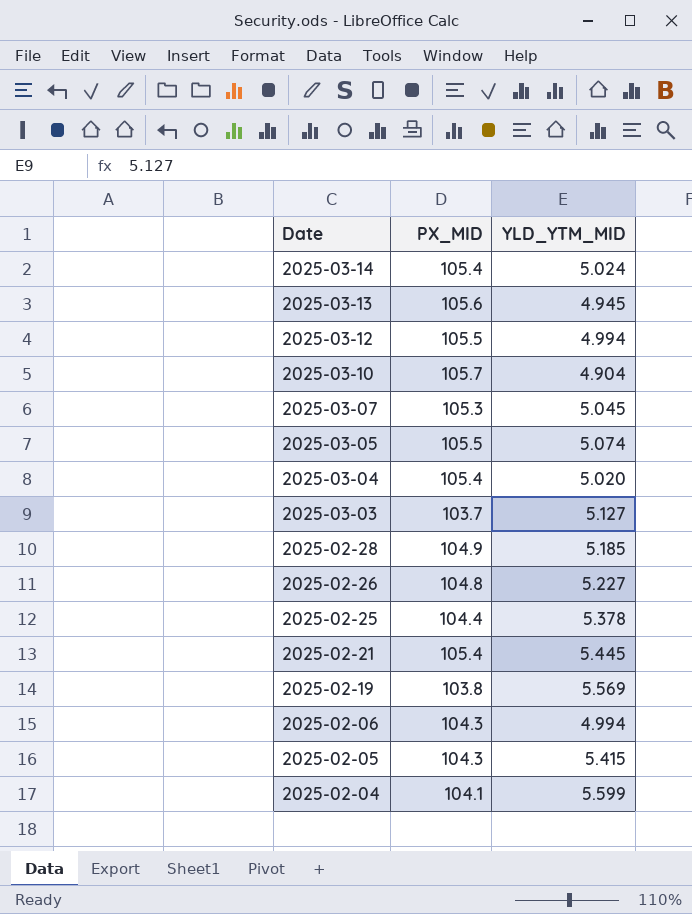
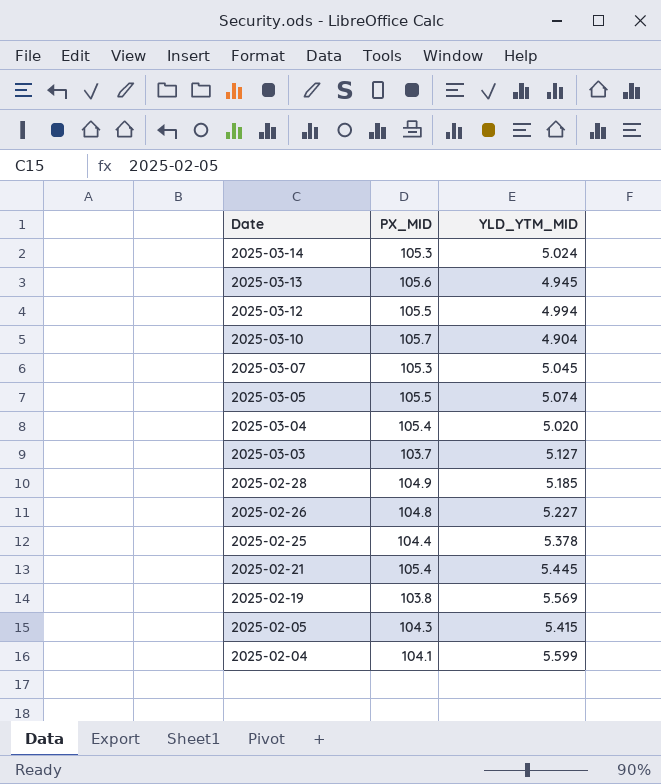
row 2025-02-06: 104.3 | 4.994 -> none
2025-03-14 | PX_MID: 105.4 -> 105.3

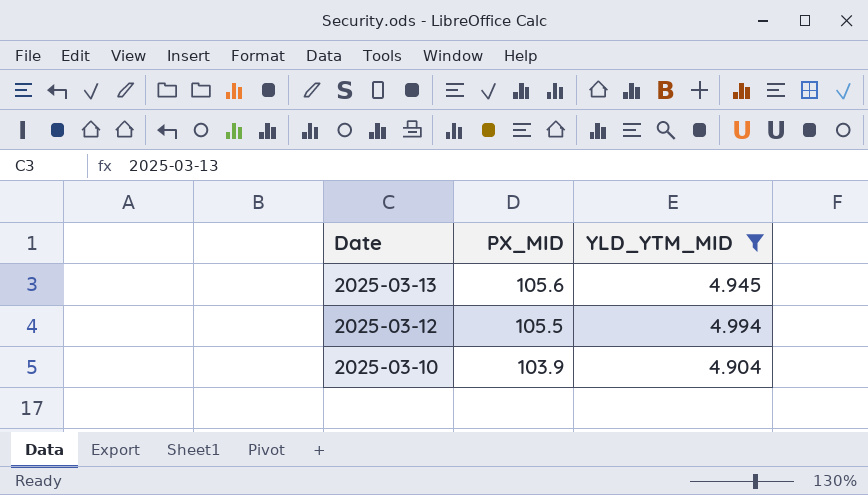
filter: none -> YLD_YTM_MID <= 4.994
2025-03-10 | PX_MID: 105.7 -> 103.9

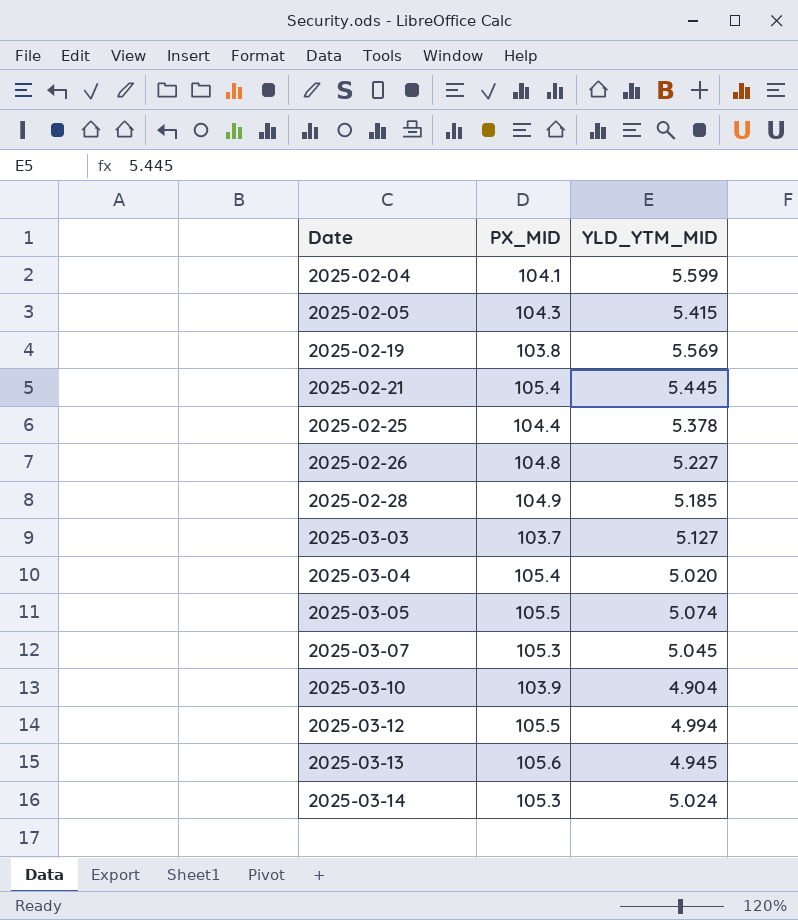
filter: YLD_YTM_MID <= 4.994 -> none
row order: Date descending -> Date ascending

